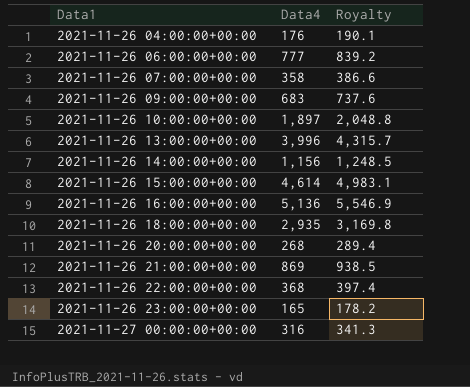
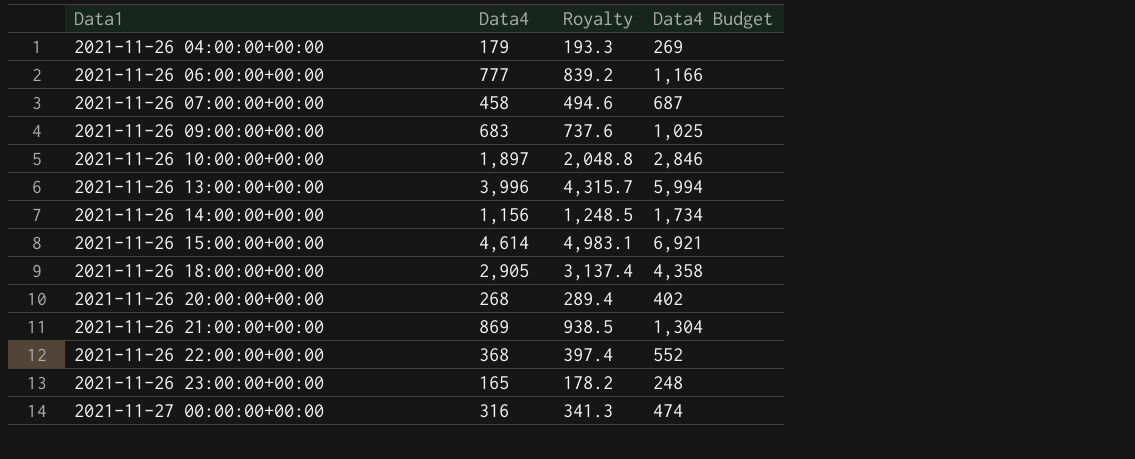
column Data4 Budget | formula: none -> [Data4] * 1.5
row 2021-11-26 16:00:00+00:00: 5,136 | 5,546.9 -> none
2021-11-26 04:00:00+00:00 | Data4: 176 -> 179
2021-11-26 04:00:00+00:00 | Royalty: 190.1 -> 193.3
2021-11-26 07:00:00+00:00 | Data4: 358 -> 458
2021-11-26 07:00:00+00:00 | Royalty: 386.6 -> 494.6
2021-11-26 18:00:00+00:00 | Data4: 2,935 -> 2,905
2021-11-26 18:00:00+00:00 | Royalty: 3,169.8 -> 3,137.4

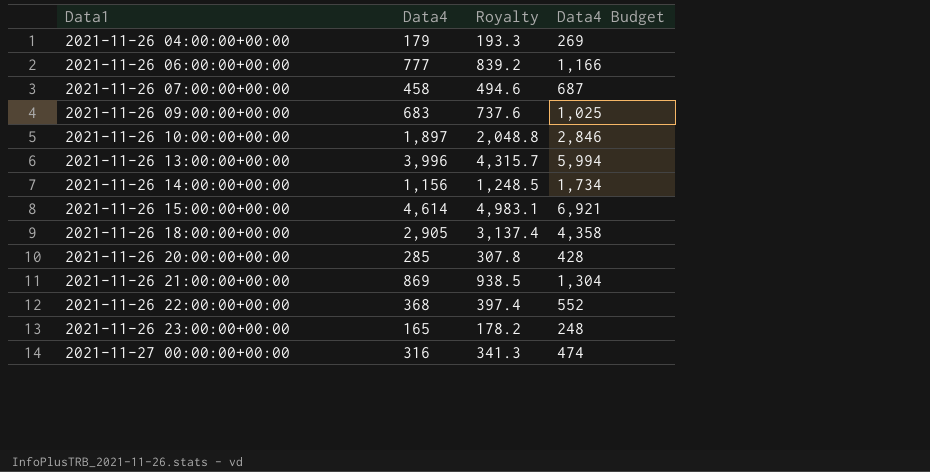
2021-11-26 20:00:00+00:00 | Data4: 268 -> 285
2021-11-26 20:00:00+00:00 | Royalty: 289.4 -> 307.8
2021-11-26 20:00:00+00:00 | Data4 Budget: 402 -> 428

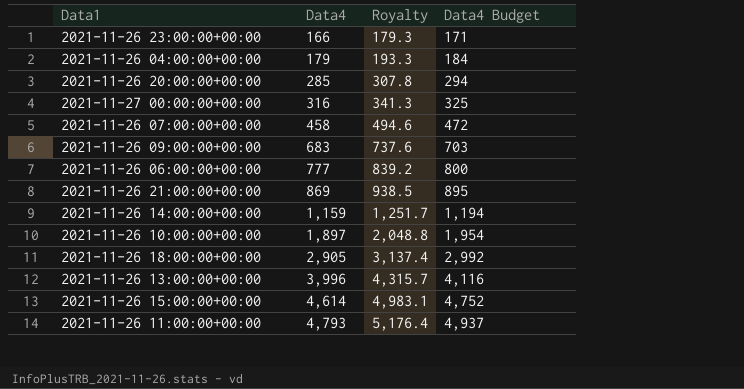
row order: Data1 ascending -> Data4 ascending
column Data4 Budget | formula: [Data4] * 1.5 -> [Data4] * 1.03
row 2021-11-26 22:00:00+00:00: 368 | 397.4 | 552 -> none
2021-11-26 23:00:00+00:00 | Data4: 165 -> 166
2021-11-26 23:00:00+00:00 | Royalty: 178.2 -> 179.3
2021-11-26 14:00:00+00:00 | Data4: 1,156 -> 1,159
2021-11-26 14:00:00+00:00 | Royalty: 1,248.5 -> 1,251.7
row 2021-11-26 11:00:00+00:00: none -> 4,793 | 5,176.4 | 4,937

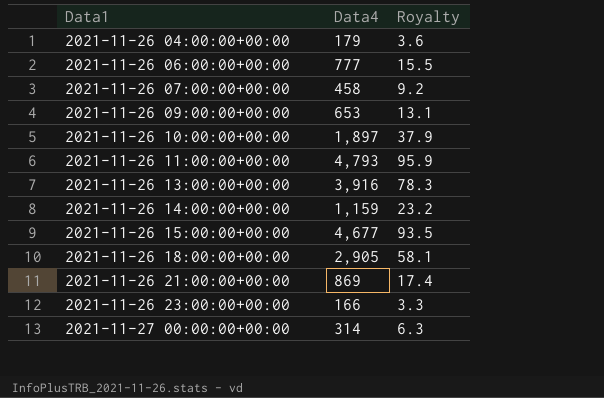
row order: Data4 ascending -> Data1 ascending
column Data4 Budget | formula: [Data4] * 1.03 -> none
column Royalty | formula: [Data4] * 1.08 -> [Data4] * 0.02
row 2021-11-26 20:00:00+00:00: 285 | 307.8 | 294 -> none
2021-11-26 09:00:00+00:00 | Data4: 683 -> 653
2021-11-26 13:00:00+00:00 | Data4: 3,996 -> 3,916
2021-11-26 15:00:00+00:00 | Data4: 4,614 -> 4,677
2021-11-27 00:00:00+00:00 | Data4: 316 -> 314

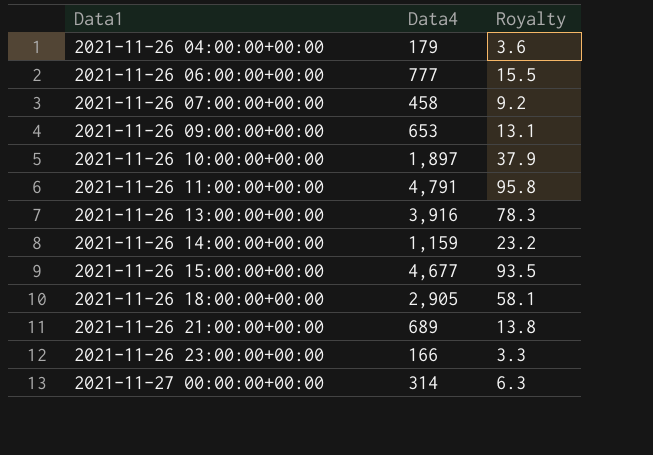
2021-11-26 11:00:00+00:00 | Data4: 4,793 -> 4,791
2021-11-26 11:00:00+00:00 | Royalty: 95.9 -> 95.8
2021-11-26 21:00:00+00:00 | Data4: 869 -> 689
2021-11-26 21:00:00+00:00 | Royalty: 17.4 -> 13.8

